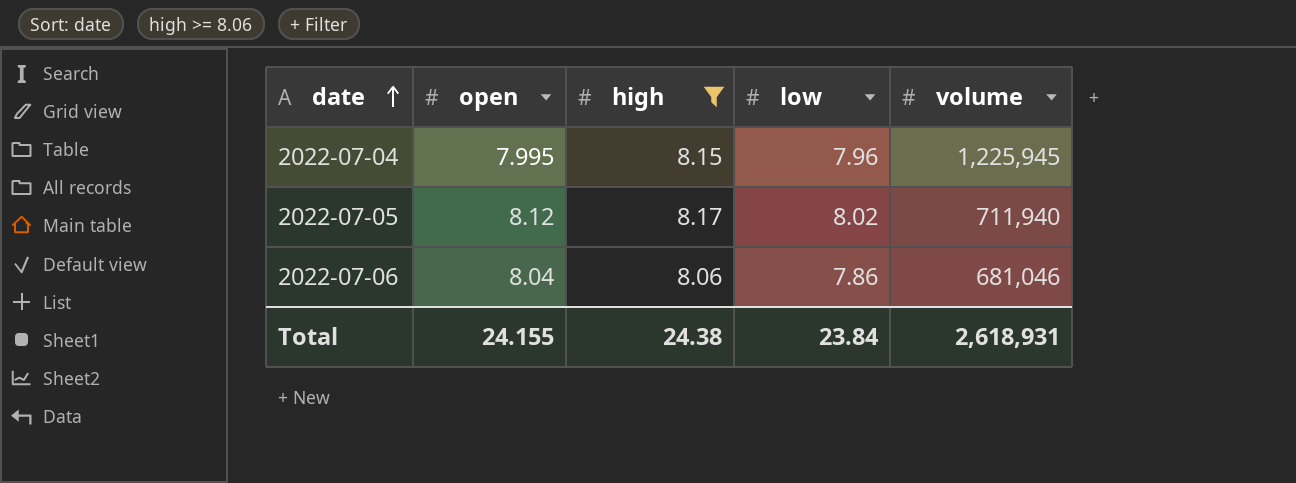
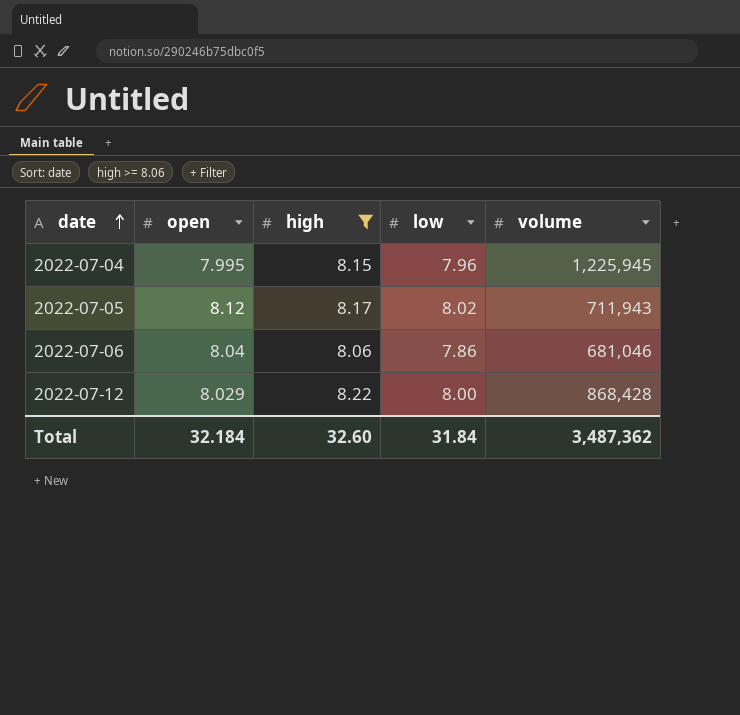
2022-07-05 | volume: 711,940 -> 711,943
row 2022-07-12: none -> 8.029 | 8.22 | 8.00 | 868,428
Total | open: 24.155 -> 32.184
Total | high: 24.38 -> 32.60
Total | low: 23.84 -> 31.84
Total | volume: 2,618,931 -> 3,487,362

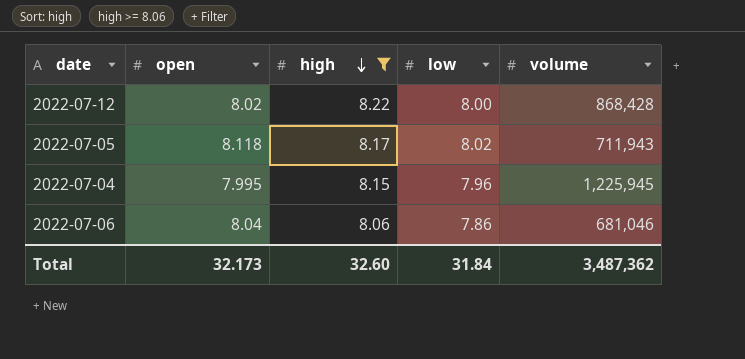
row order: date ascending -> high descending
2022-07-12 | open: 8.029 -> 8.02
2022-07-05 | open: 8.12 -> 8.118
Total | open: 32.184 -> 32.173

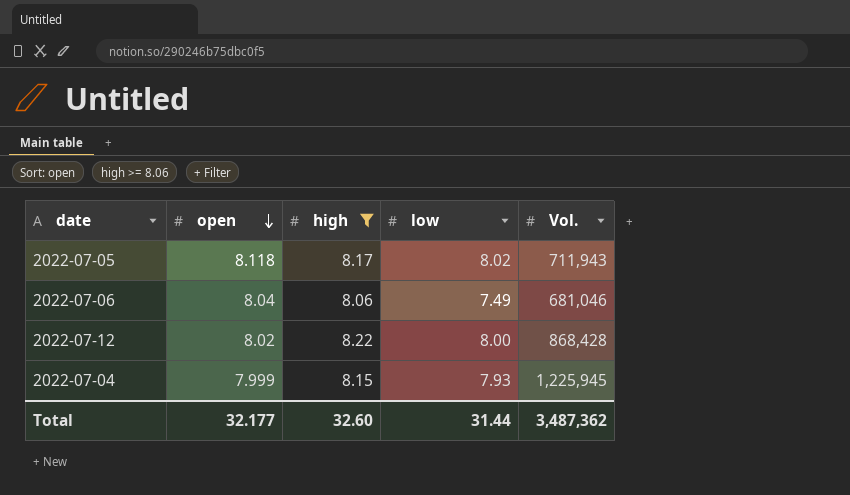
row order: high descending -> open descending
column name: volume -> Vol.
2022-07-06 | low: 7.86 -> 7.49
2022-07-04 | open: 7.995 -> 7.999
2022-07-04 | low: 7.96 -> 7.93
Total | open: 32.173 -> 32.177
Total | low: 31.84 -> 31.44

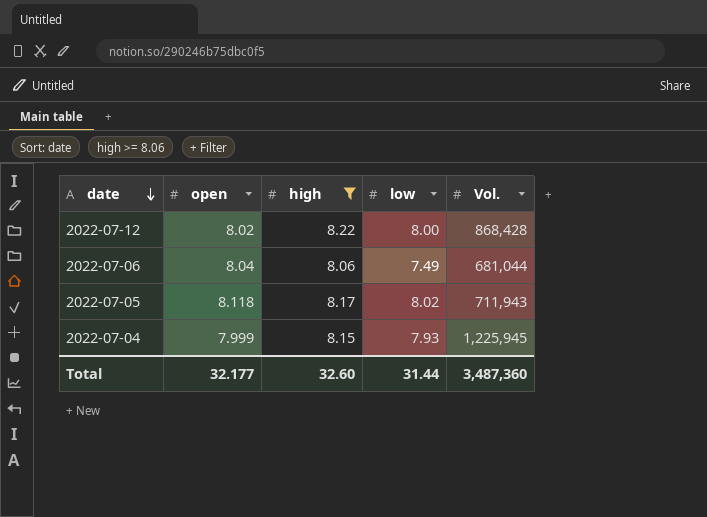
row order: open descending -> date descending
2022-07-06 | Vol.: 681,046 -> 681,044
Total | Vol.: 3,487,362 -> 3,487,360

